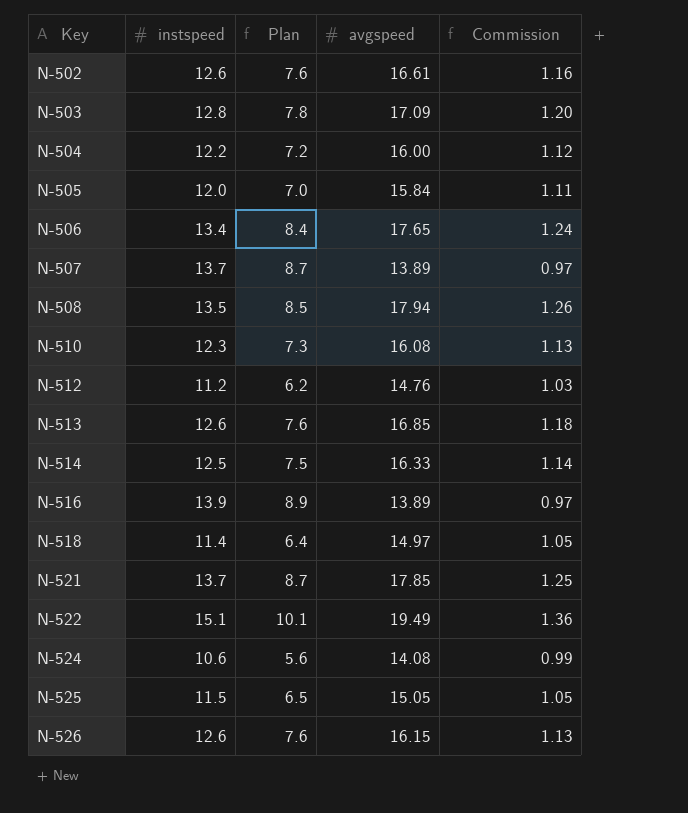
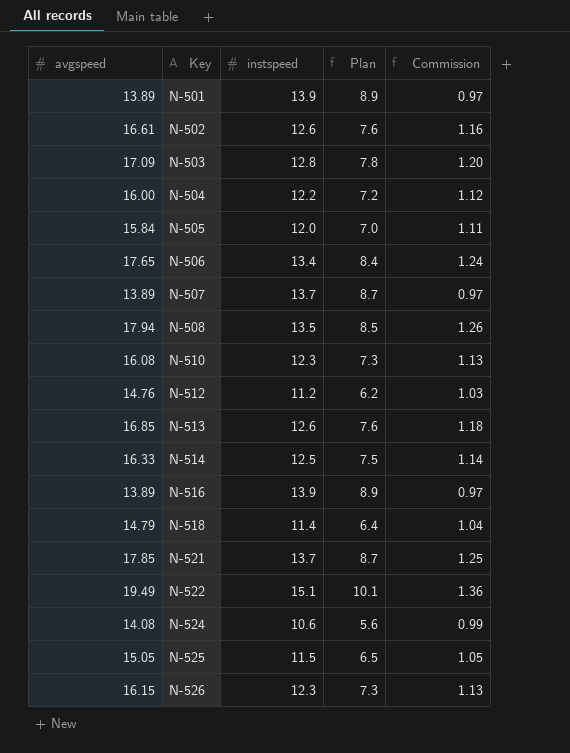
column avgspeed | position: 4 -> 1
row N-501: none -> 13.89 | 13.9 | 8.9 | 0.97
N-518 | avgspeed: 14.97 -> 14.79
N-518 | Commission: 1.05 -> 1.04
N-526 | instspeed: 12.6 -> 12.3
N-526 | Plan: 7.6 -> 7.3

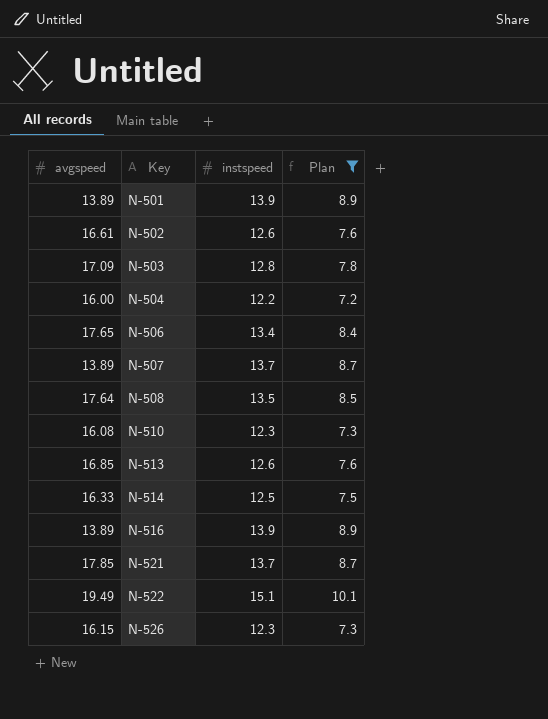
filter: none -> Plan >= 7.2
column Commission | formula: [avgspeed] * 0.07 -> none
N-508 | avgspeed: 17.94 -> 17.64

